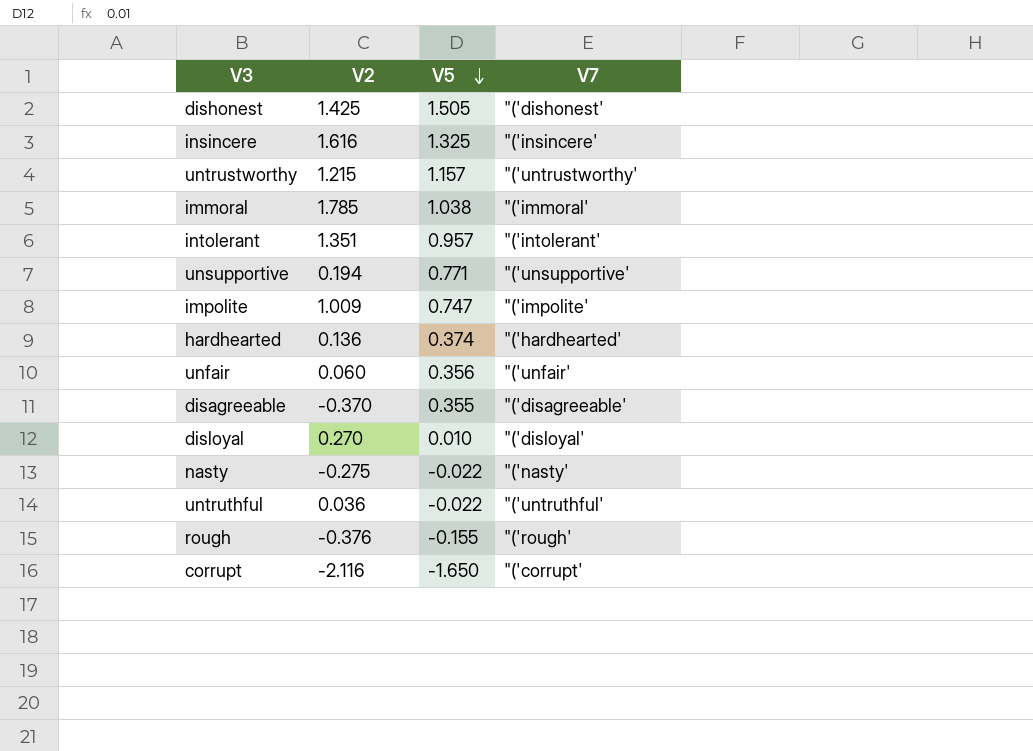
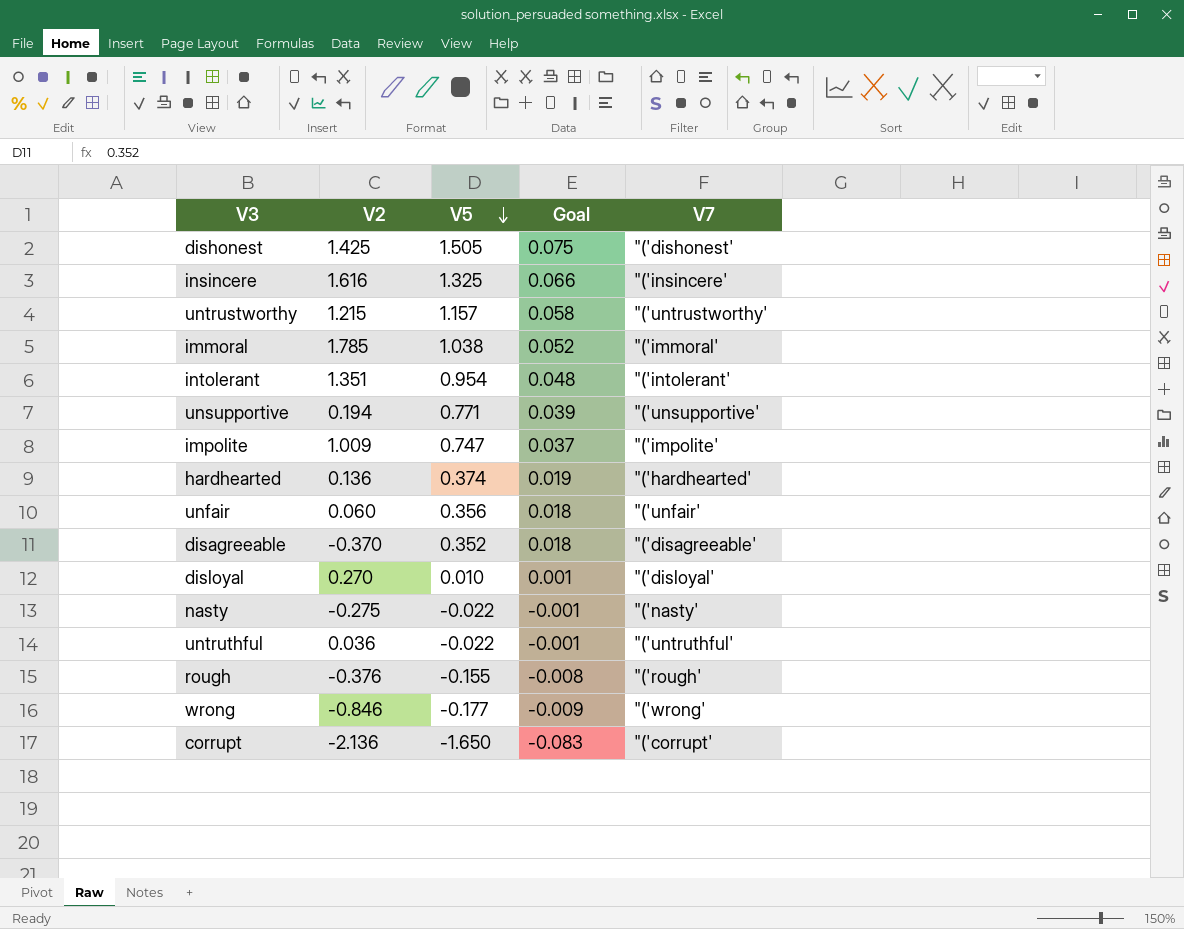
column Goal | formula: none -> [V5] * 0.05
intolerant | V5: 0.957 -> 0.954
disagreeable | V5: 0.355 -> 0.352
row wrong: none -> -0.846 | -0.177 | -0.009 | "('wrong'
corrupt | V2: -2.116 -> -2.136

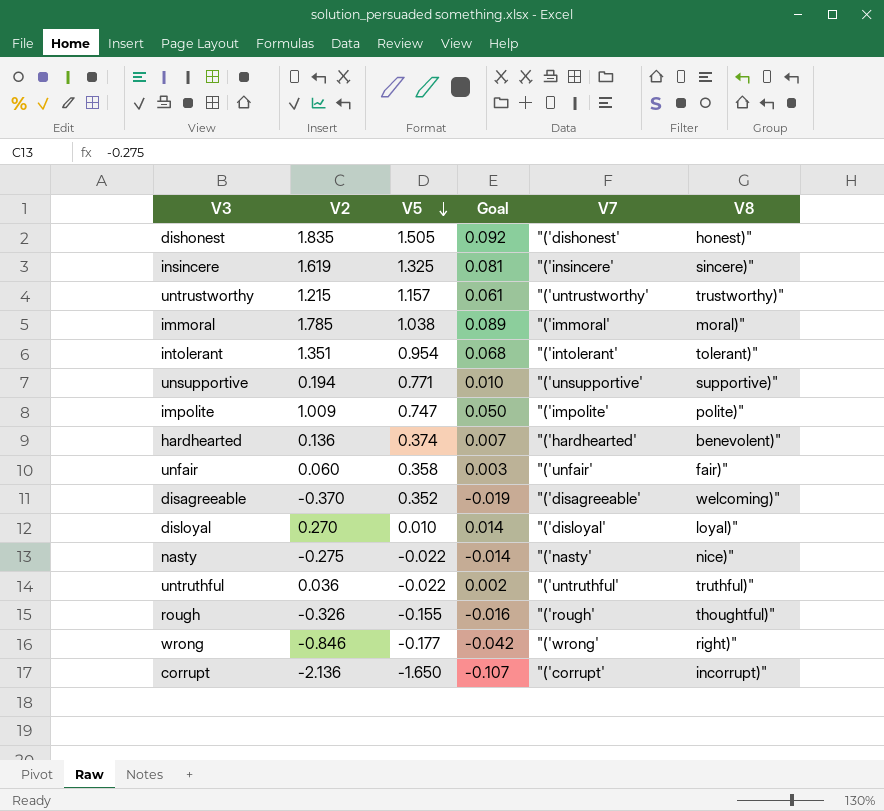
column Goal | formula: [V5] * 0.05 -> [V2] * 0.05
column V8 | position: none -> 6
dishonest | V2: 1.425 -> 1.835
insincere | V2: 1.616 -> 1.619
unfair | V5: 0.356 -> 0.358
rough | V2: -0.376 -> -0.326

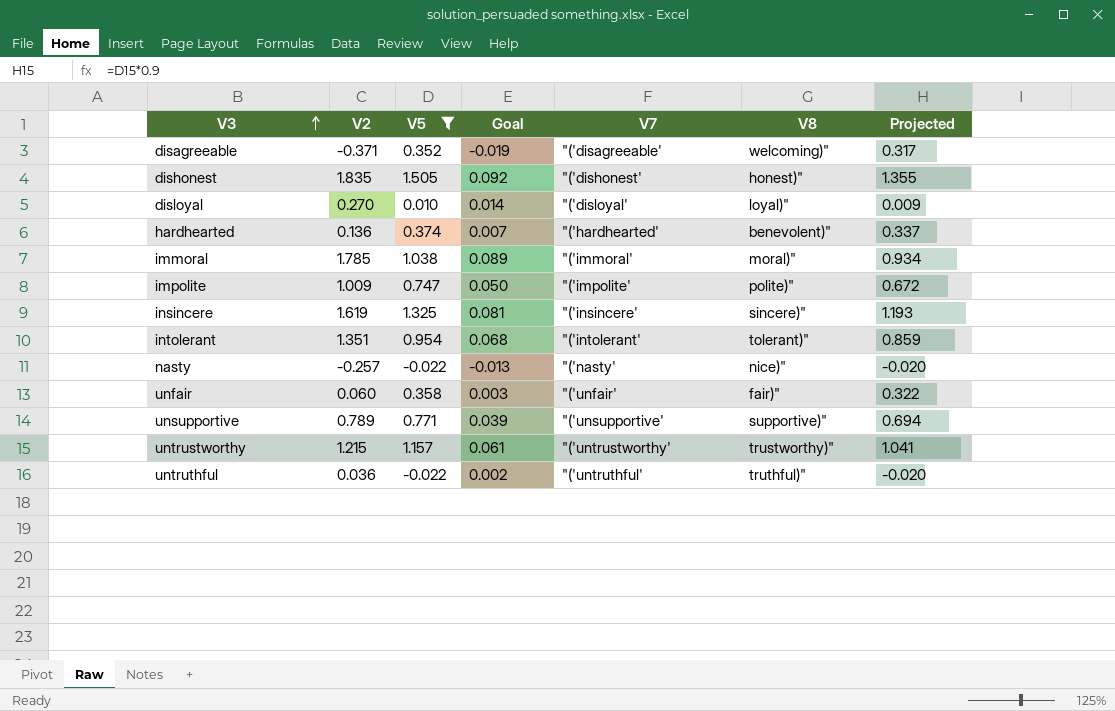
filter: none -> V5 >= -0.022
row order: V5 descending -> V3 ascending
column Projected | formula: none -> [V5] * 0.9
disagreeable | V2: -0.370 -> -0.371
nasty | V2: -0.275 -> -0.257
nasty | Goal: -0.014 -> -0.013
unsupportive | V2: 0.194 -> 0.789
unsupportive | Goal: 0.010 -> 0.039

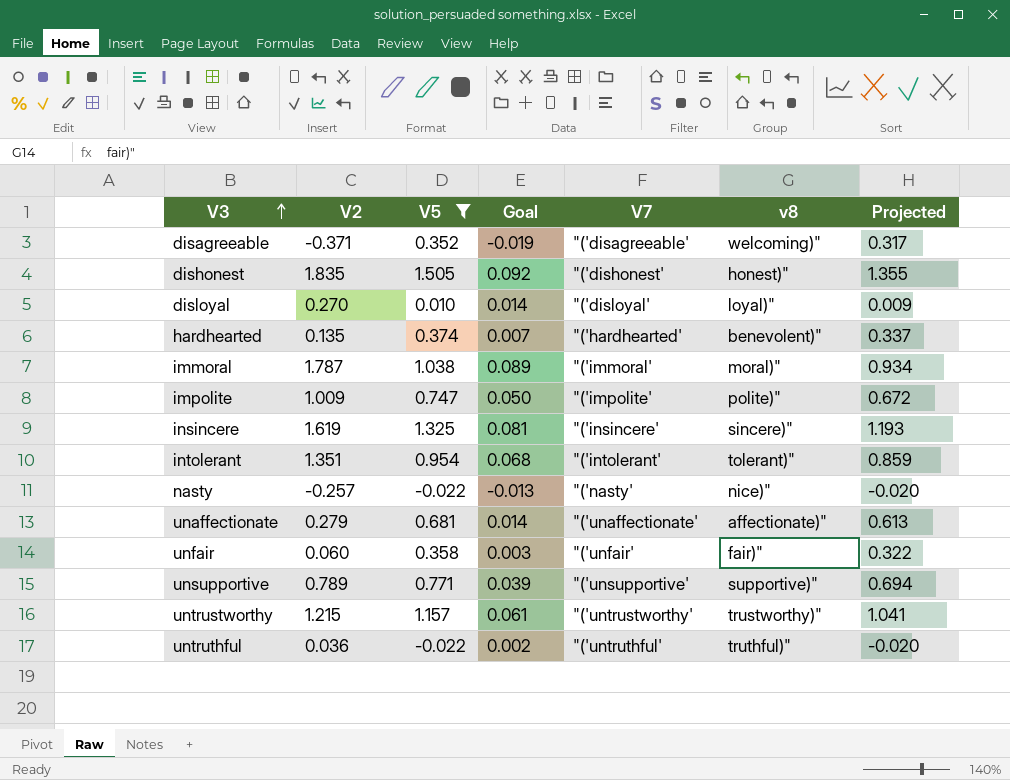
column name: V8 -> v8
hardhearted | V2: 0.136 -> 0.135
immoral | V2: 1.785 -> 1.787
row unaffectionate: none -> 0.279 | 0.681 | 0.014 | "('unaffectionate' | affectionate)" | 0.613

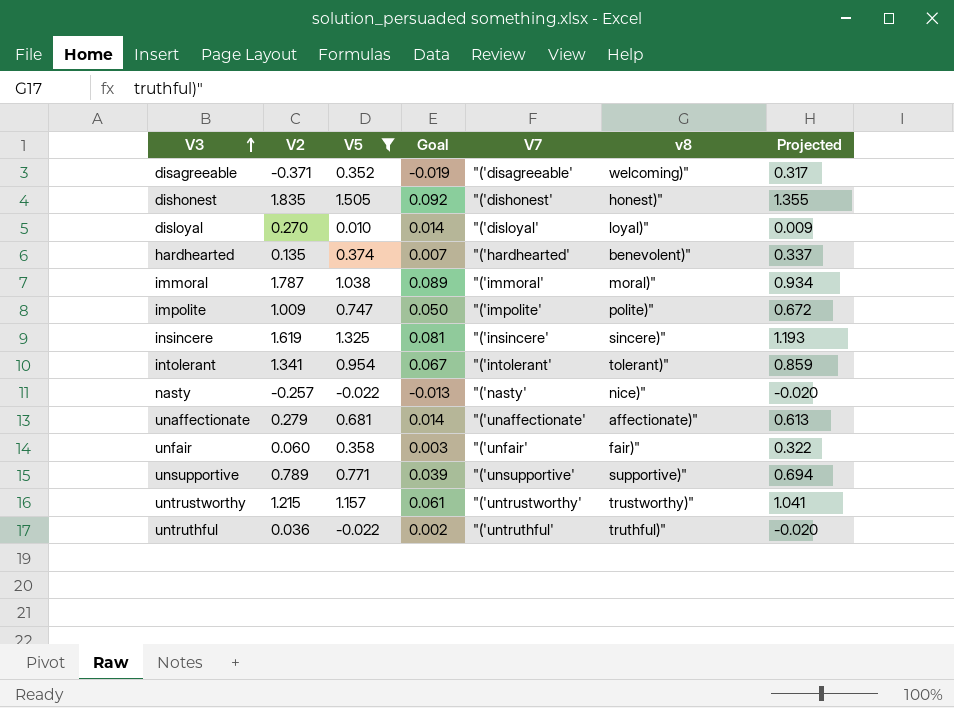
intolerant | V2: 1.351 -> 1.341
intolerant | Goal: 0.068 -> 0.067

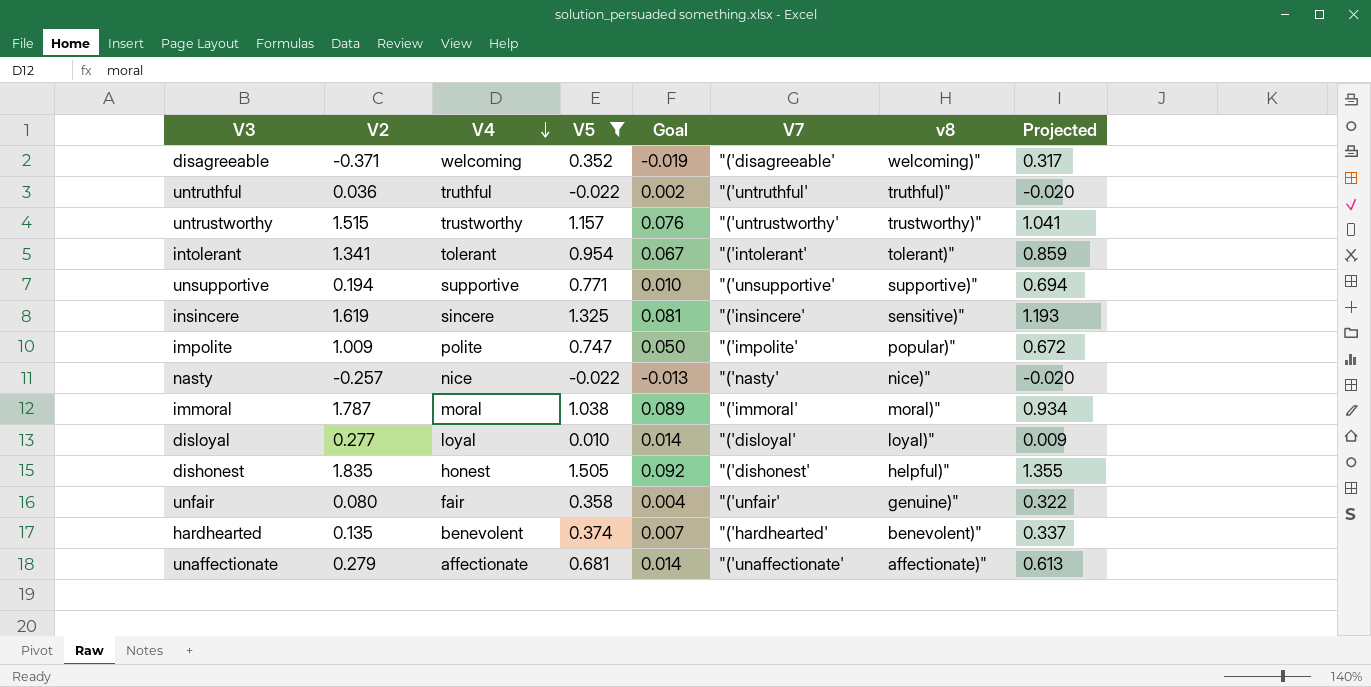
row order: V3 ascending -> V4 descending
column V4 | position: none -> 3
untrustworthy | V2: 1.215 -> 1.515
untrustworthy | Goal: 0.061 -> 0.076
unsupportive | V2: 0.789 -> 0.194
unsupportive | Goal: 0.039 -> 0.010
insincere | v8: sincere)" -> sensitive)"
impolite | v8: polite)" -> popular)"
disloyal | V2: 0.270 -> 0.277
dishonest | v8: honest)" -> helpful)"
unfair | V2: 0.060 -> 0.080
unfair | Goal: 0.003 -> 0.004
unfair | v8: fair)" -> genuine)"

